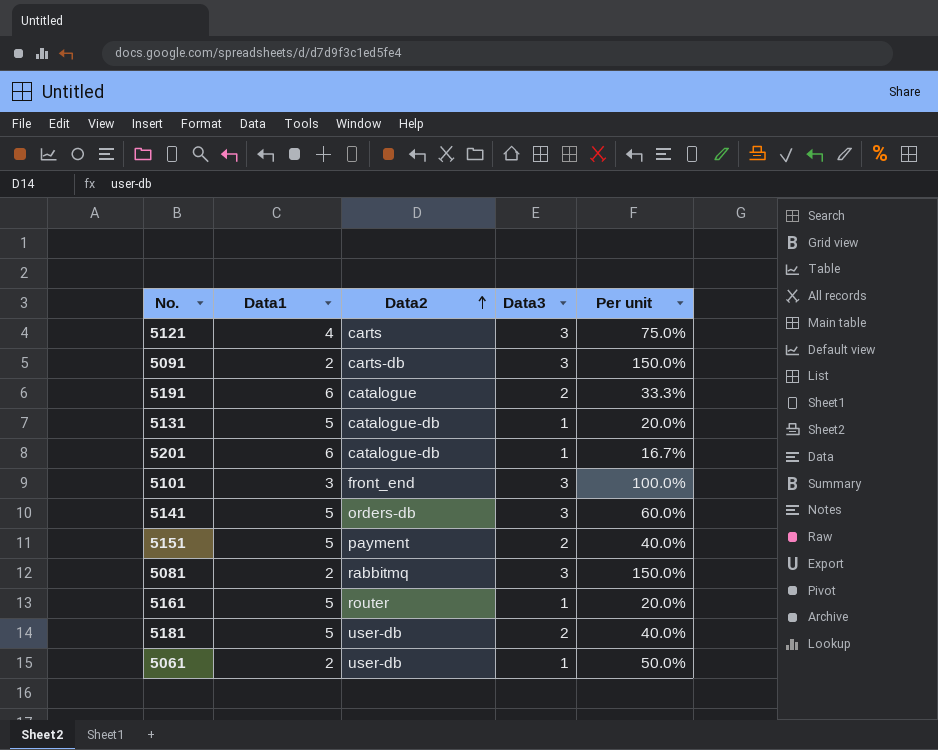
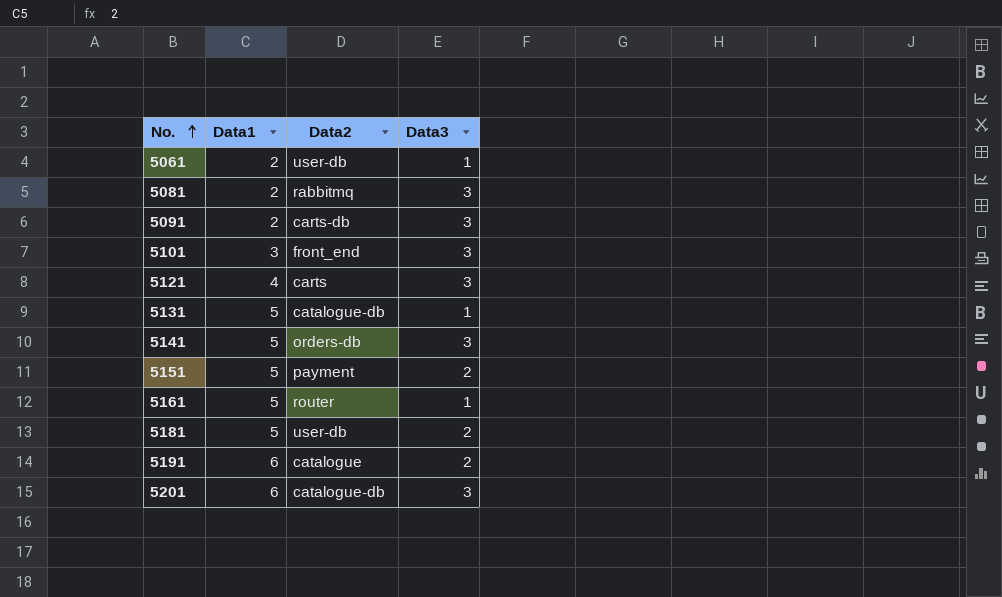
row order: Data2 ascending -> No. ascending
column Per unit | formula: [Data3] / [Data1] -> none
5201 | Data3: 1 -> 3

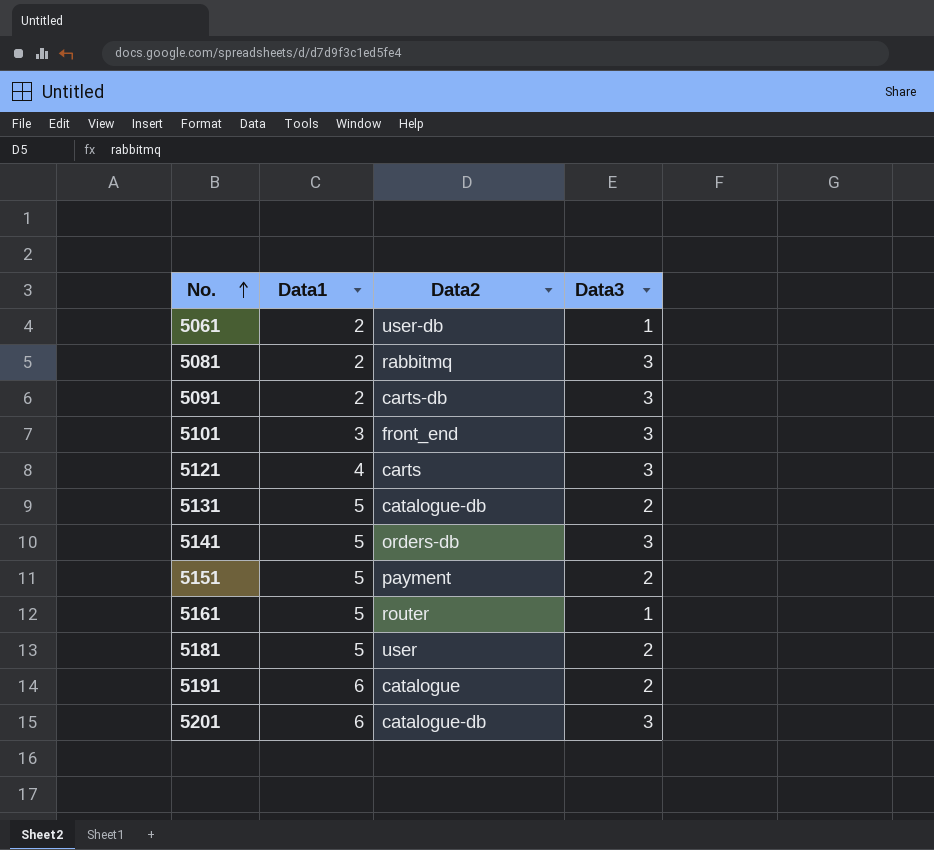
5131 | Data3: 1 -> 2
5181 | Data2: user-db -> user

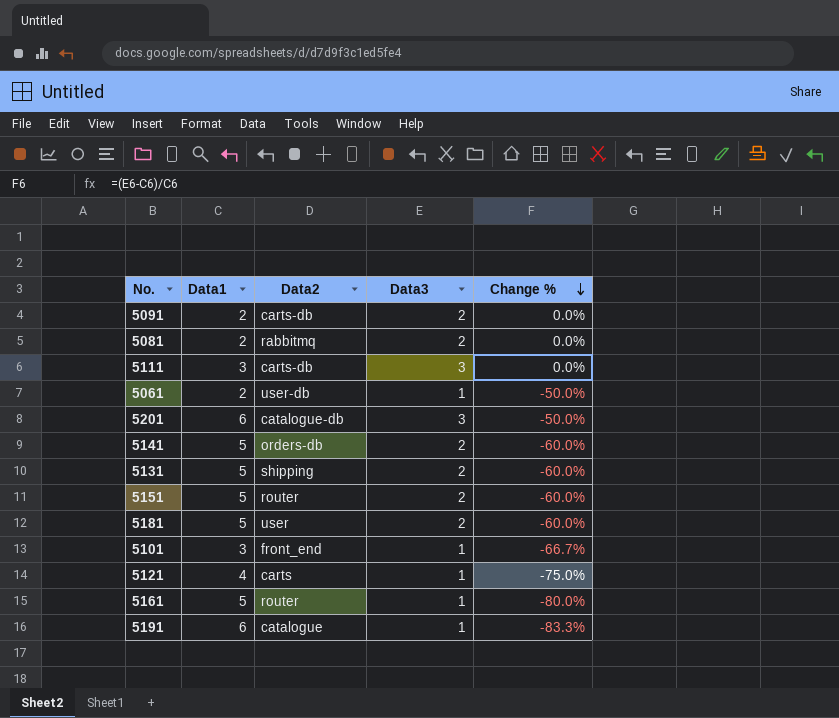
row order: No. ascending -> Change % descending
column Change % | formula: none -> ([Data3] - [Data1]) / [Data1]
5091 | Data3: 3 -> 2
5081 | Data3: 3 -> 2
row 5111: none -> 3 | carts-db | 3 | 0.0%
5141 | Data3: 3 -> 2
5131 | Data2: catalogue-db -> shipping
5151 | Data2: payment -> router
5101 | Data3: 3 -> 1
5121 | Data3: 3 -> 1
5191 | Data3: 2 -> 1

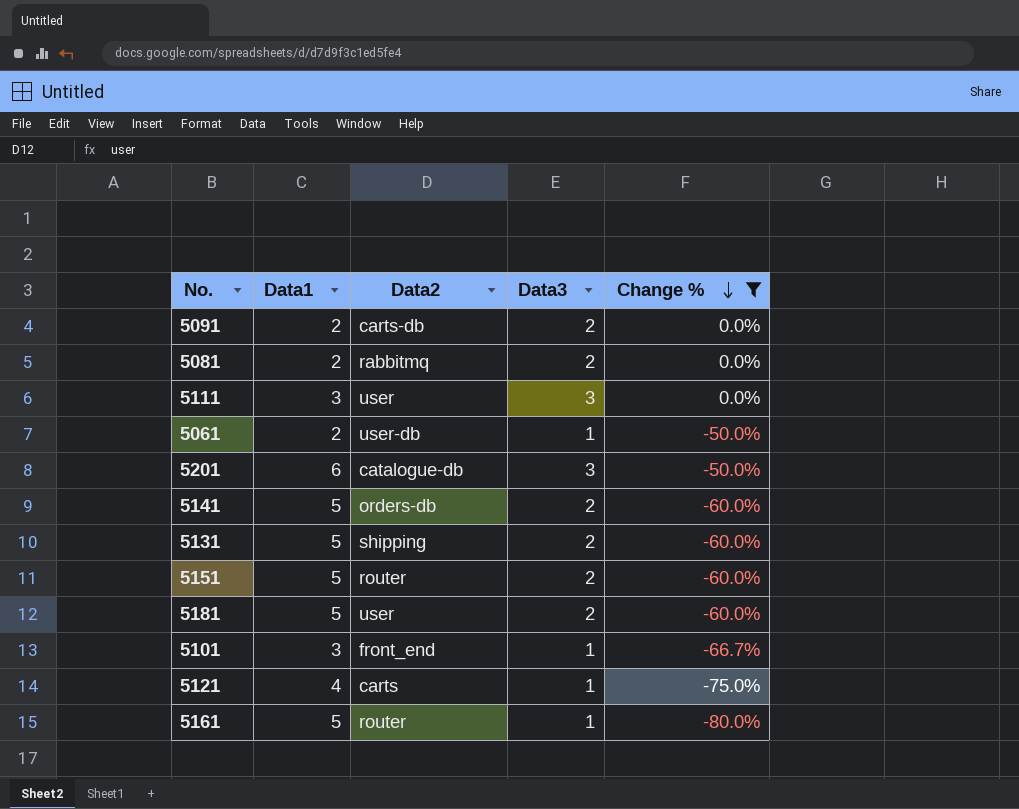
filter: none -> Change % != -83.3%
5111 | Data2: carts-db -> user

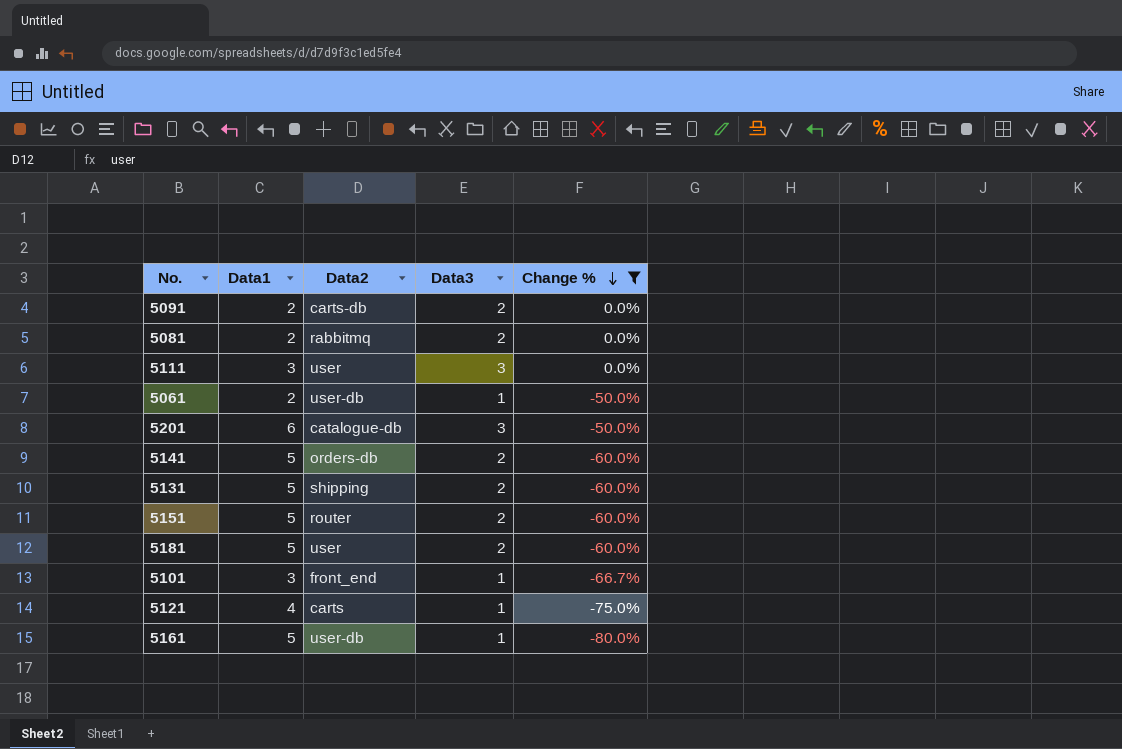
5161 | Data2: router -> user-db

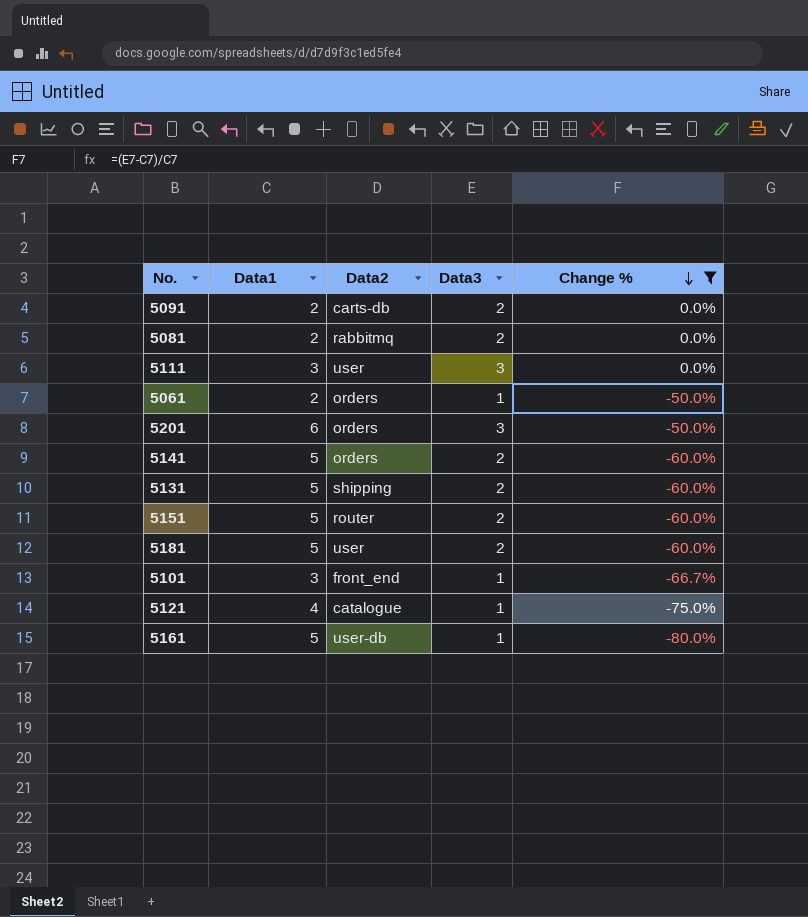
5061 | Data2: user-db -> orders
5201 | Data2: catalogue-db -> orders
5141 | Data2: orders-db -> orders
5121 | Data2: carts -> catalogue

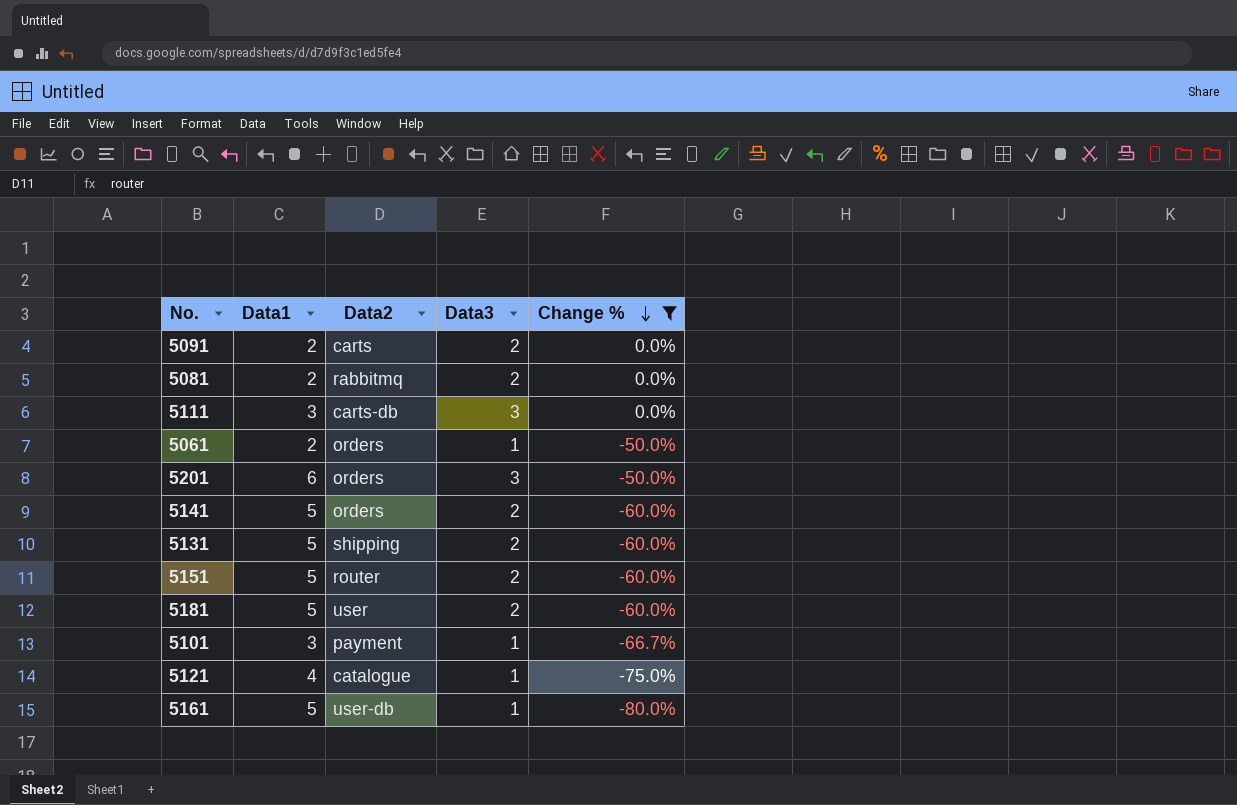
5091 | Data2: carts-db -> carts
5111 | Data2: user -> carts-db
5101 | Data2: front_end -> payment

